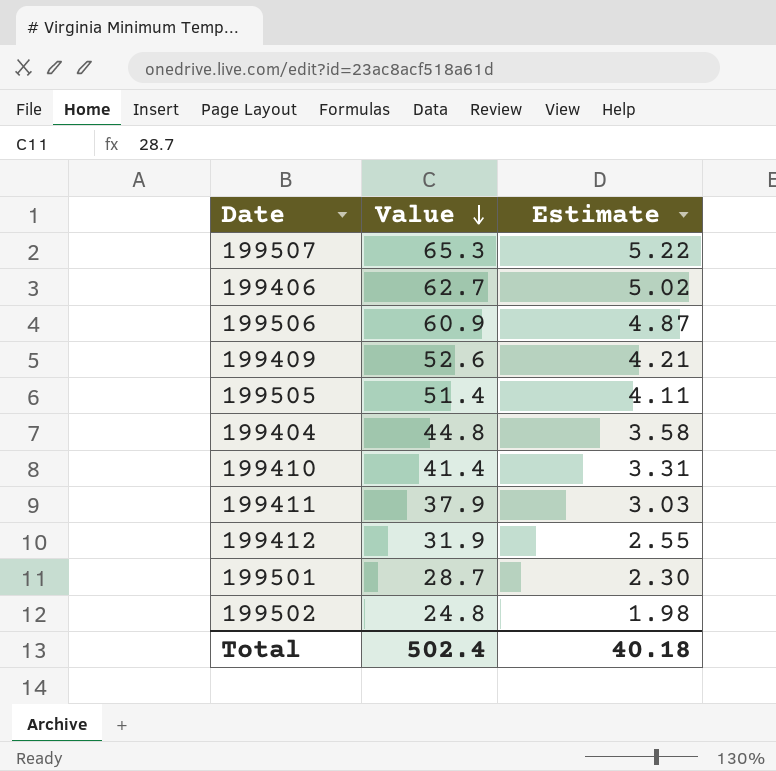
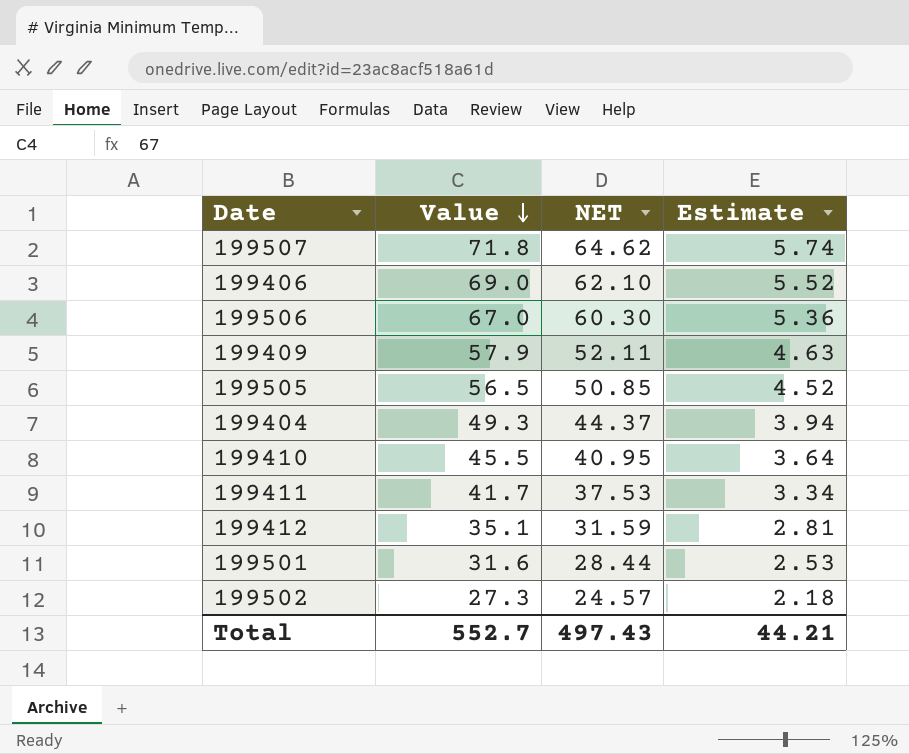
column NET | formula: none -> [Value] * 0.9
199507 | Value: 65.3 -> 71.8
199507 | Estimate: 5.22 -> 5.74
199406 | Value: 62.7 -> 69.0
199406 | Estimate: 5.02 -> 5.52
199506 | Value: 60.9 -> 67.0
199506 | Estimate: 4.87 -> 5.36
199409 | Value: 52.6 -> 57.9
199409 | Estimate: 4.21 -> 4.63
199505 | Value: 51.4 -> 56.5
199505 | Estimate: 4.11 -> 4.52
199404 | Value: 44.8 -> 49.3
199404 | Estimate: 3.58 -> 3.94
199410 | Value: 41.4 -> 45.5
199410 | Estimate: 3.31 -> 3.64
199411 | Value: 37.9 -> 41.7
199411 | Estimate: 3.03 -> 3.34
199412 | Value: 31.9 -> 35.1
199412 | Estimate: 2.55 -> 2.81
199501 | Value: 28.7 -> 31.6
199501 | Estimate: 2.30 -> 2.53
199502 | Value: 24.8 -> 27.3
199502 | Estimate: 1.98 -> 2.18
Total | Value: 502.4 -> 552.7
Total | Estimate: 40.18 -> 44.21

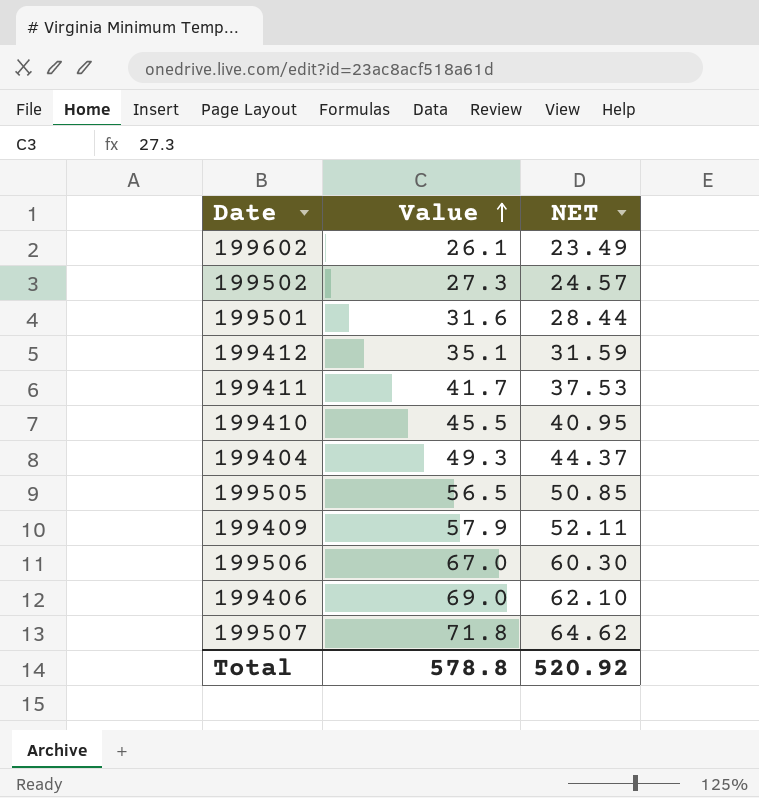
row order: Value descending -> Value ascending
column Estimate | formula: [Value] * 0.08 -> none
row 199602: none -> 26.1 | 23.49
Total | Value: 552.7 -> 578.8
Total | NET: 497.43 -> 520.92

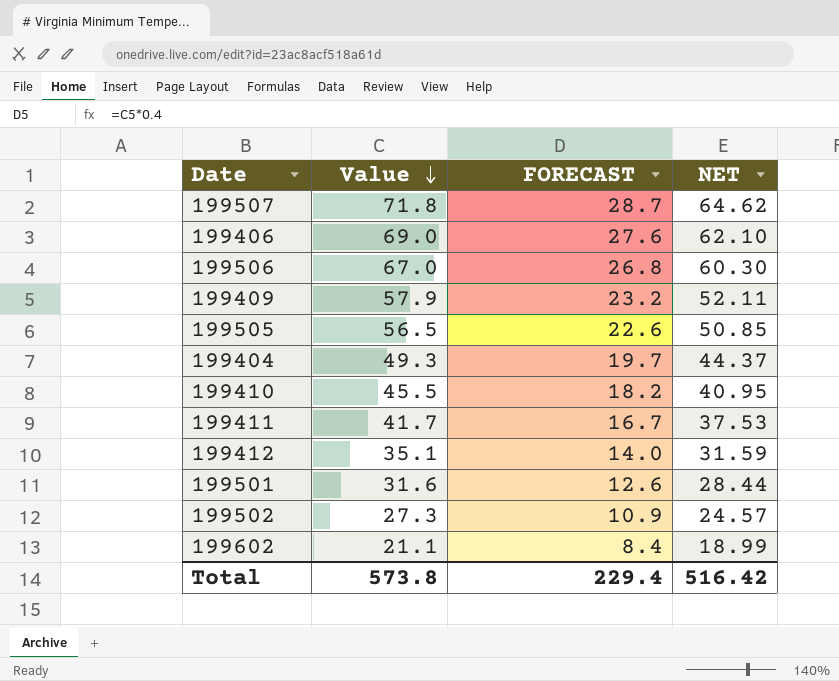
row order: Value ascending -> Value descending
column FORECAST | formula: none -> [Value] * 0.4
199602 | Value: 26.1 -> 21.1
199602 | NET: 23.49 -> 18.99
Total | Value: 578.8 -> 573.8
Total | NET: 520.92 -> 516.42

